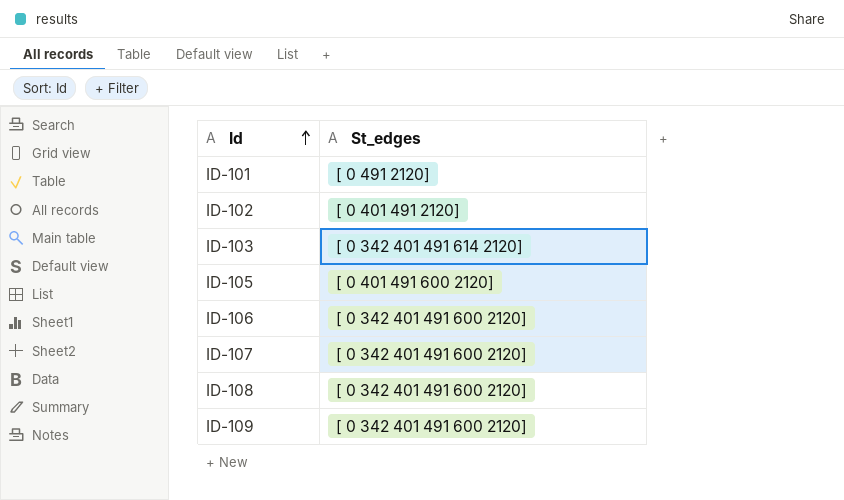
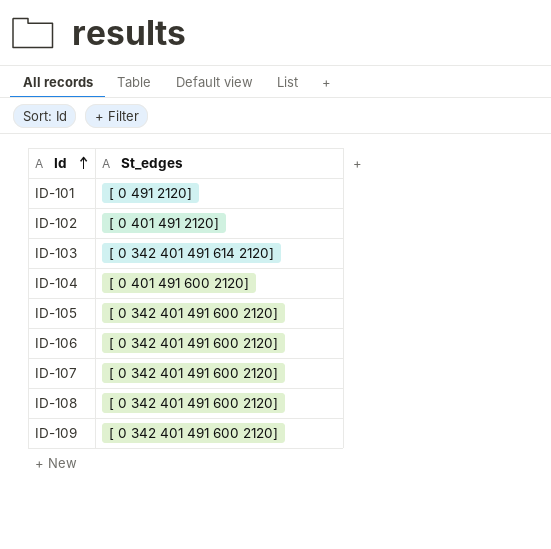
row ID-104: none -> [ 0 401 491 600 2120]
ID-105 | St_edges: [ 0 401 491 600 2120] -> [ 0 342 401 491 600 2120]

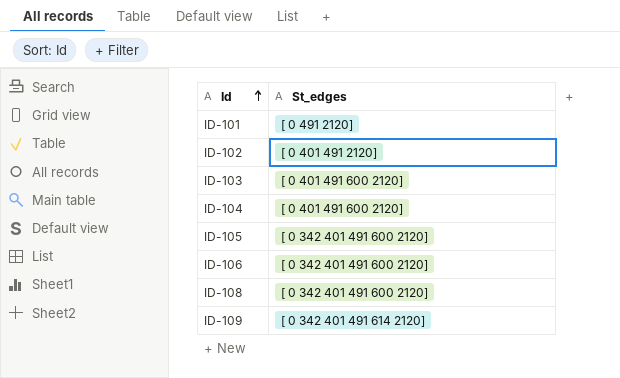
row ID-107: [ 0 342 401 491 600 2120] -> none
ID-103 | St_edges: [ 0 342 401 491 614 2120] -> [ 0 401 491 600 2120]
ID-109 | St_edges: [ 0 342 401 491 600 2120] -> [ 0 342 401 491 614 2120]

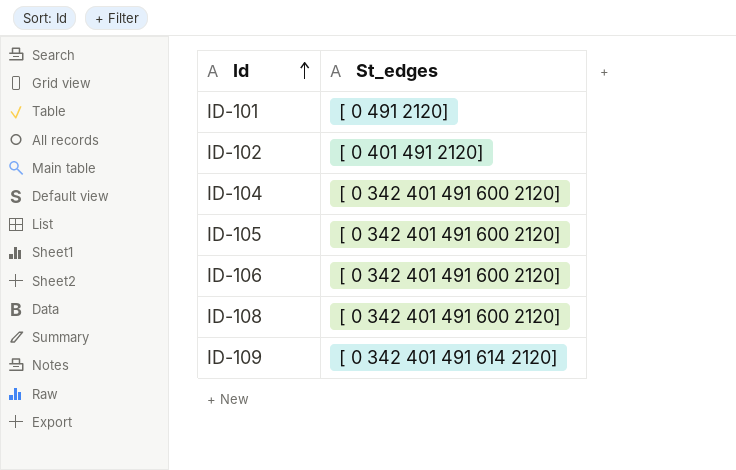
row ID-103: [ 0 401 491 600 2120] -> none
ID-104 | St_edges: [ 0 401 491 600 2120] -> [ 0 342 401 491 600 2120]

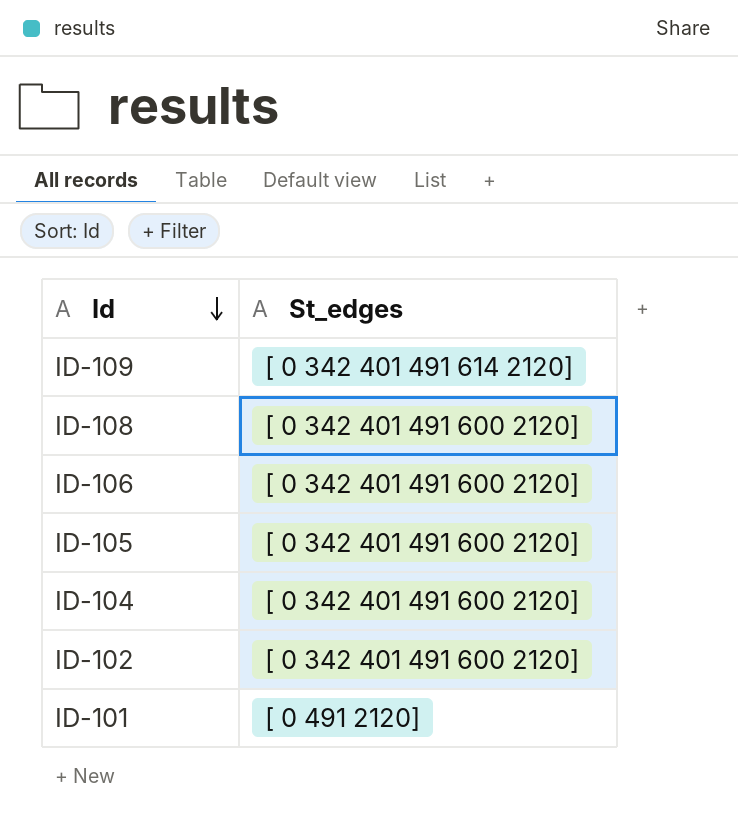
row order: Id ascending -> Id descending
ID-102 | St_edges: [ 0 401 491 2120] -> [ 0 342 401 491 600 2120]

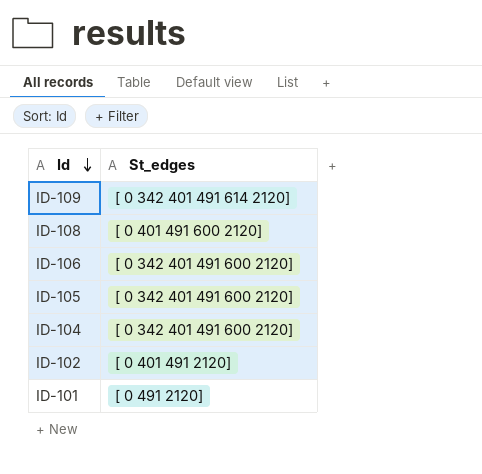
ID-108 | St_edges: [ 0 342 401 491 600 2120] -> [ 0 401 491 600 2120]
ID-102 | St_edges: [ 0 342 401 491 600 2120] -> [ 0 401 491 2120]

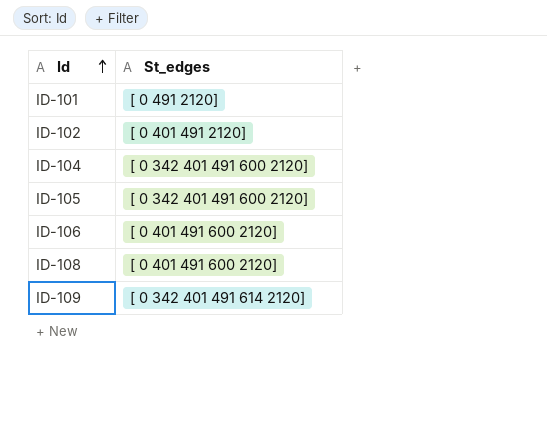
row order: Id descending -> Id ascending
ID-106 | St_edges: [ 0 342 401 491 600 2120] -> [ 0 401 491 600 2120]

